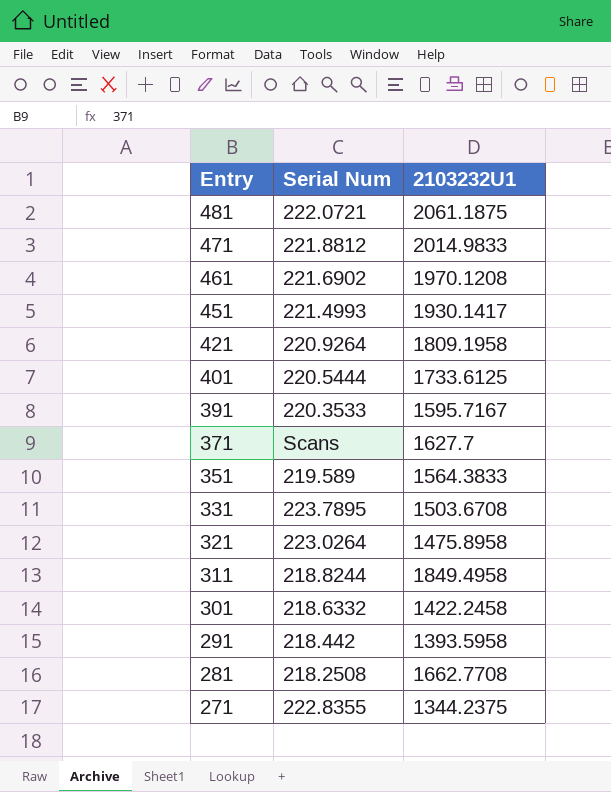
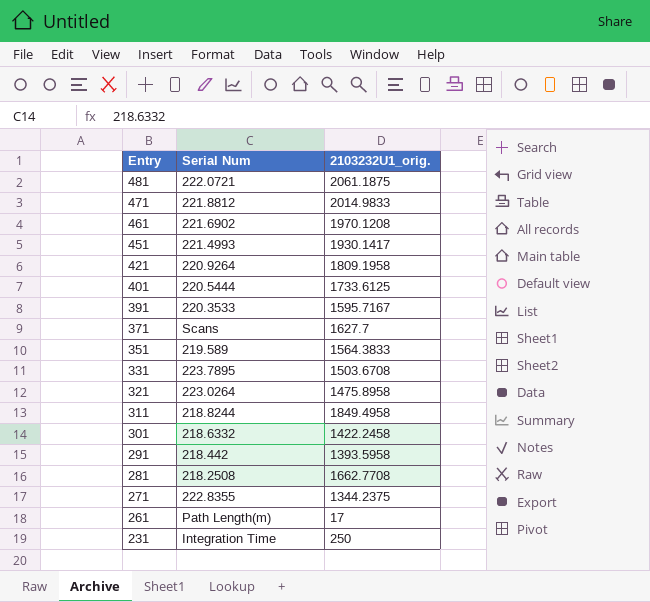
column name: 2103232U1 -> 2103232U1_orig.
row 261: none -> Path Length(m) | 17
row 231: none -> Integration Time | 250

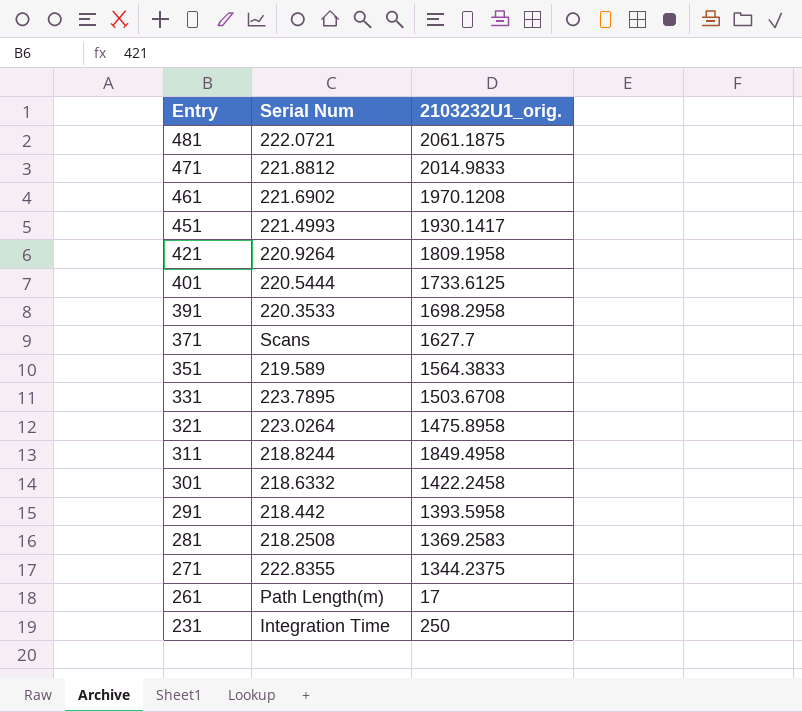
391 | 2103232U1_orig.: 1595.7167 -> 1698.2958
281 | 2103232U1_orig.: 1662.7708 -> 1369.2583

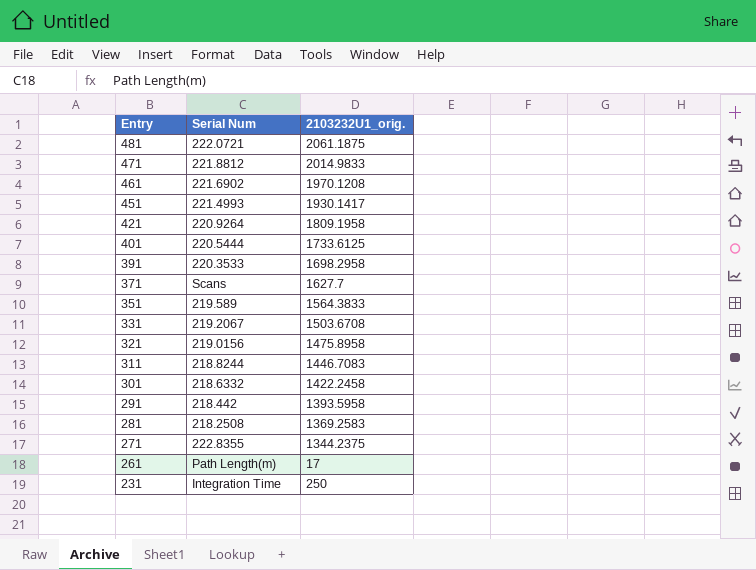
331 | Serial Num: 223.7895 -> 219.2067
321 | Serial Num: 223.0264 -> 219.0156
311 | 2103232U1_orig.: 1849.4958 -> 1446.7083

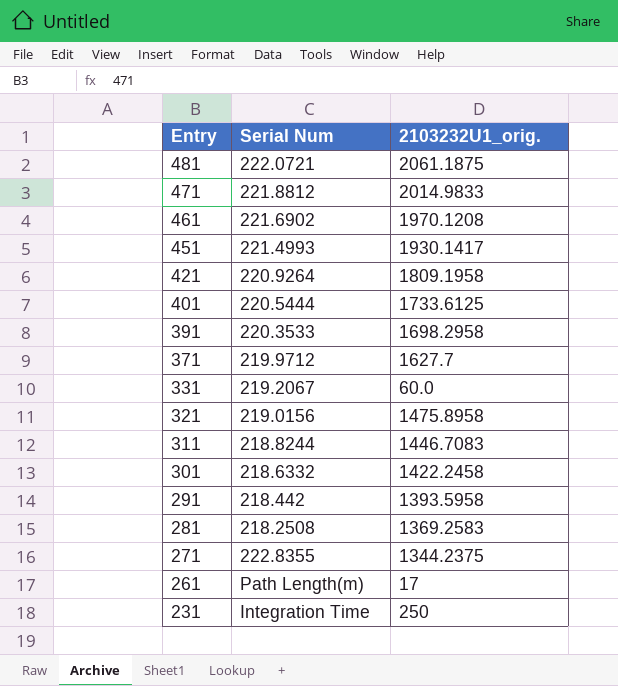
row 351: 219.589 | 1564.3833 -> none
371 | Serial Num: Scans -> 219.9712
331 | 2103232U1_orig.: 1503.6708 -> 60.0

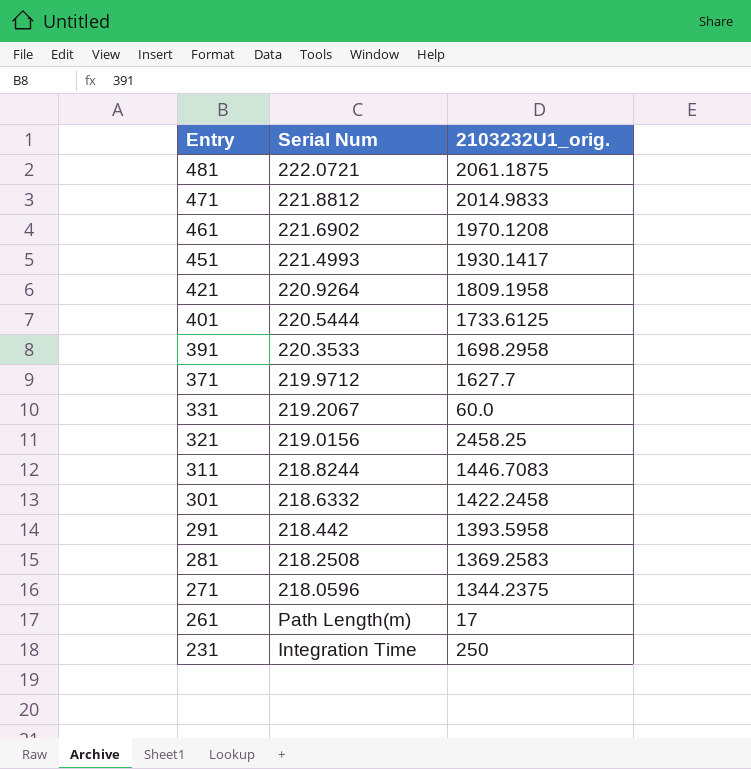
321 | 2103232U1_orig.: 1475.8958 -> 2458.25
271 | Serial Num: 222.8355 -> 218.0596

